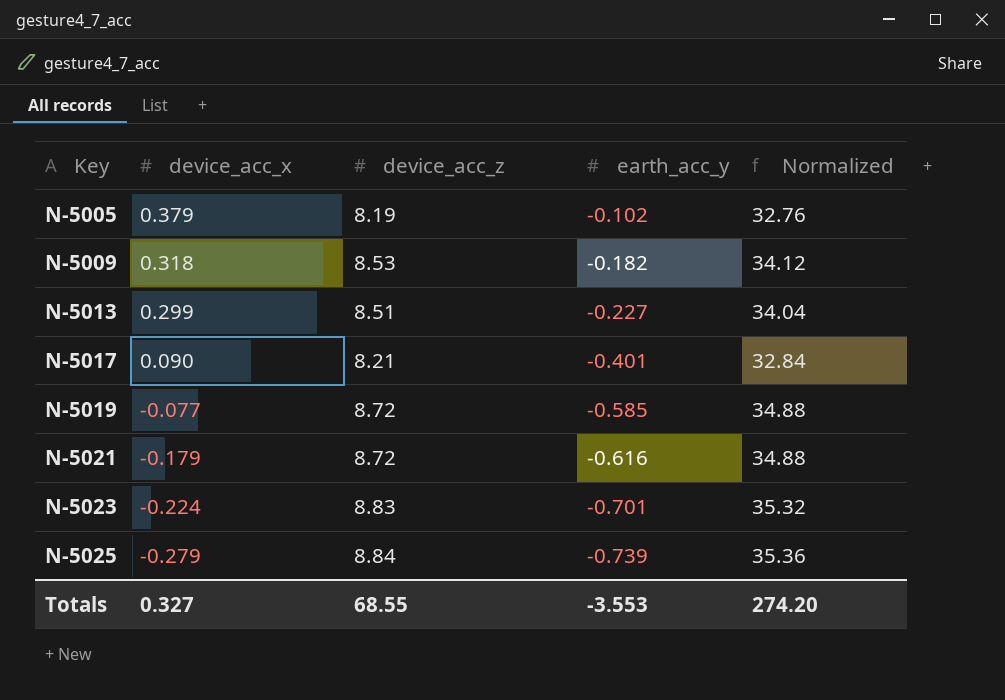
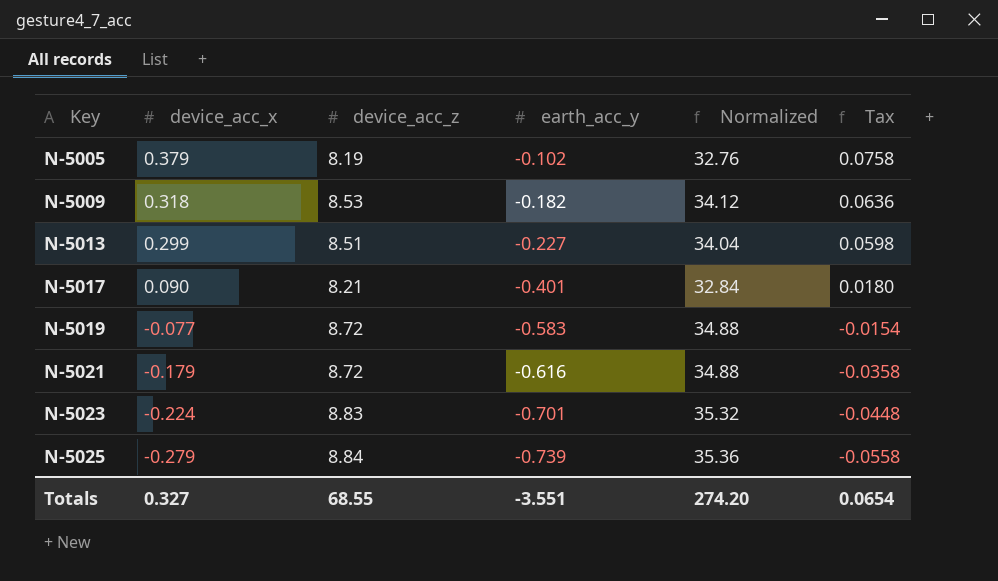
column Tax | formula: none -> [device_acc_x] * 0.2
N-5019 | earth_acc_y: -0.585 -> -0.583
Totals | earth_acc_y: -3.553 -> -3.551

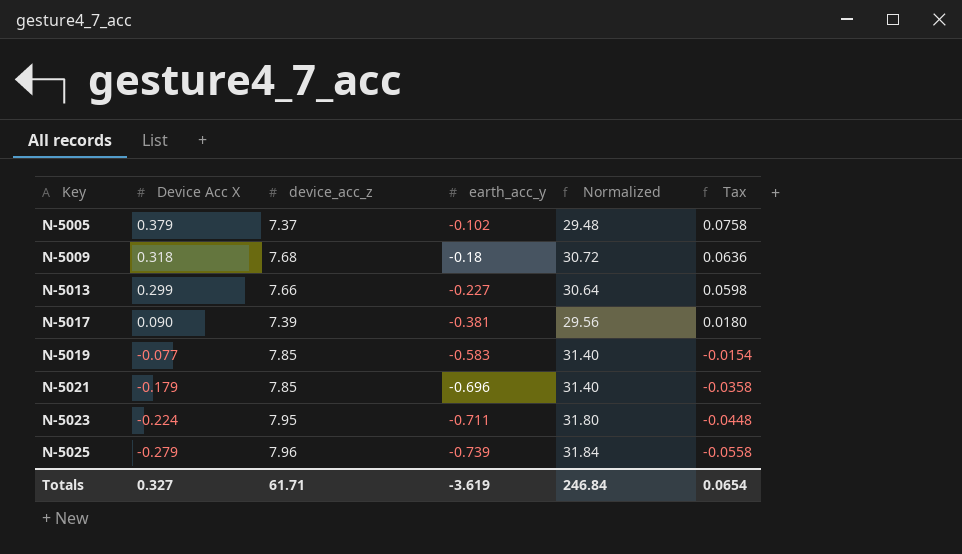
column name: device_acc_x -> Device Acc X
N-5005 | device_acc_z: 8.19 -> 7.37
N-5005 | Normalized: 32.76 -> 29.48
N-5009 | device_acc_z: 8.53 -> 7.68
N-5009 | earth_acc_y: -0.182 -> -0.18
N-5009 | Normalized: 34.12 -> 30.72
N-5013 | device_acc_z: 8.51 -> 7.66
N-5013 | Normalized: 34.04 -> 30.64
N-5017 | device_acc_z: 8.21 -> 7.39
N-5017 | earth_acc_y: -0.401 -> -0.381
N-5017 | Normalized: 32.84 -> 29.56
N-5019 | device_acc_z: 8.72 -> 7.85
N-5019 | Normalized: 34.88 -> 31.40
N-5021 | device_acc_z: 8.72 -> 7.85
N-5021 | earth_acc_y: -0.616 -> -0.696
N-5021 | Normalized: 34.88 -> 31.40
N-5023 | device_acc_z: 8.83 -> 7.95
N-5023 | earth_acc_y: -0.701 -> -0.711
N-5023 | Normalized: 35.32 -> 31.80
N-5025 | device_acc_z: 8.84 -> 7.96
N-5025 | Normalized: 35.36 -> 31.84
Totals | device_acc_z: 68.55 -> 61.71
Totals | earth_acc_y: -3.551 -> -3.619
Totals | Normalized: 274.20 -> 246.84

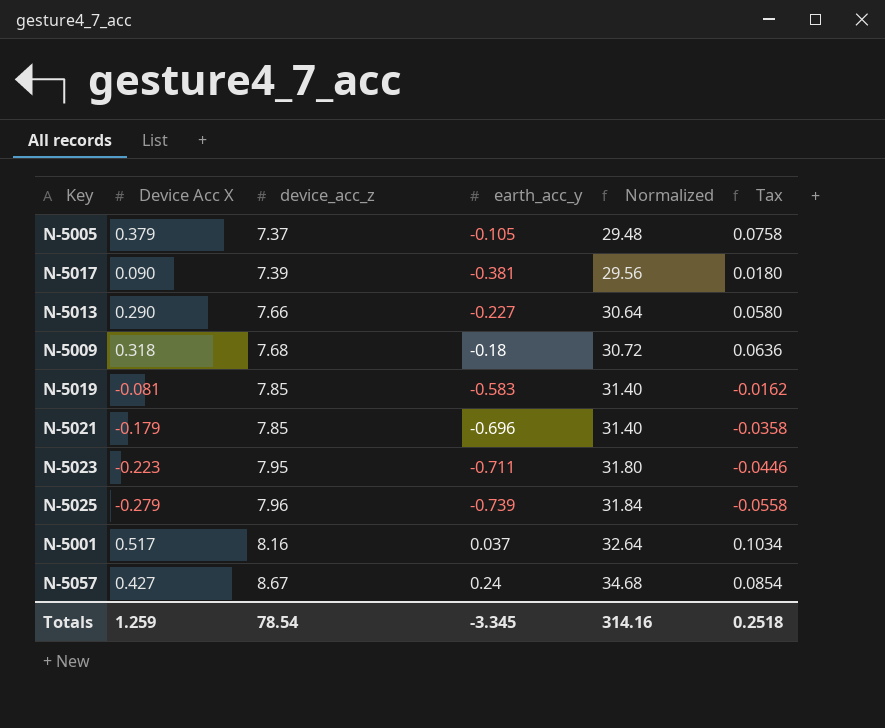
row order: Key ascending -> device_acc_z ascending
N-5005 | earth_acc_y: -0.102 -> -0.105
N-5013 | Device Acc X: 0.299 -> 0.290
N-5013 | Tax: 0.0598 -> 0.0580
N-5019 | Device Acc X: -0.077 -> -0.081
N-5019 | Tax: -0.0154 -> -0.0162
N-5023 | Device Acc X: -0.224 -> -0.223
N-5023 | Tax: -0.0448 -> -0.0446
row N-5001: none -> 0.517 | 8.16 | 0.037 | 32.64 | 0.1034
row N-5057: none -> 0.427 | 8.67 | 0.24 | 34.68 | 0.0854
Totals | Device Acc X: 0.327 -> 1.259
Totals | device_acc_z: 61.71 -> 78.54
Totals | earth_acc_y: -3.619 -> -3.345
Totals | Normalized: 246.84 -> 314.16
Totals | Tax: 0.0654 -> 0.2518

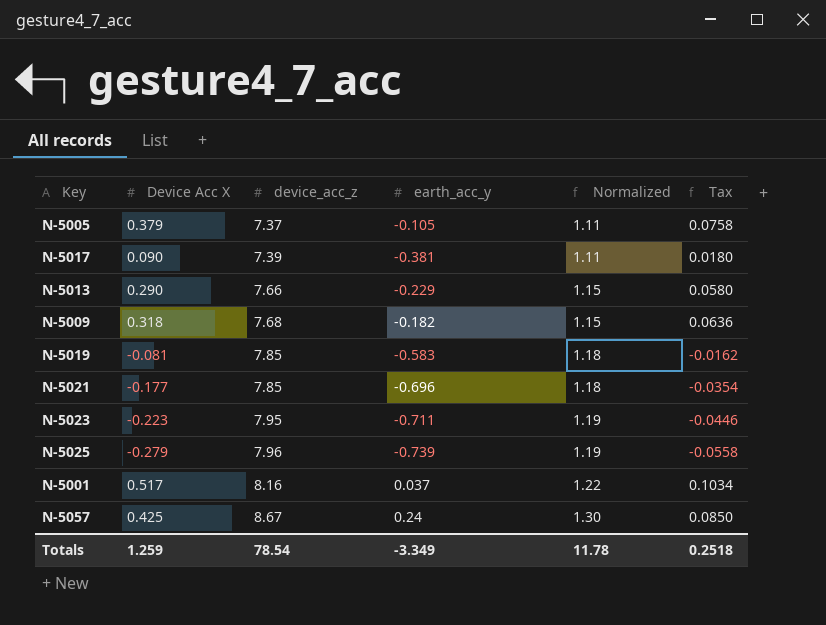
column Normalized | formula: [device_acc_z] * 4 -> [device_acc_z] * 0.15
N-5013 | earth_acc_y: -0.227 -> -0.229
N-5009 | earth_acc_y: -0.18 -> -0.182
N-5021 | Device Acc X: -0.179 -> -0.177
N-5021 | Tax: -0.0358 -> -0.0354
N-5057 | Device Acc X: 0.427 -> 0.425
N-5057 | Tax: 0.0854 -> 0.0850
Totals | earth_acc_y: -3.345 -> -3.349
Totals | Normalized: 314.16 -> 11.78

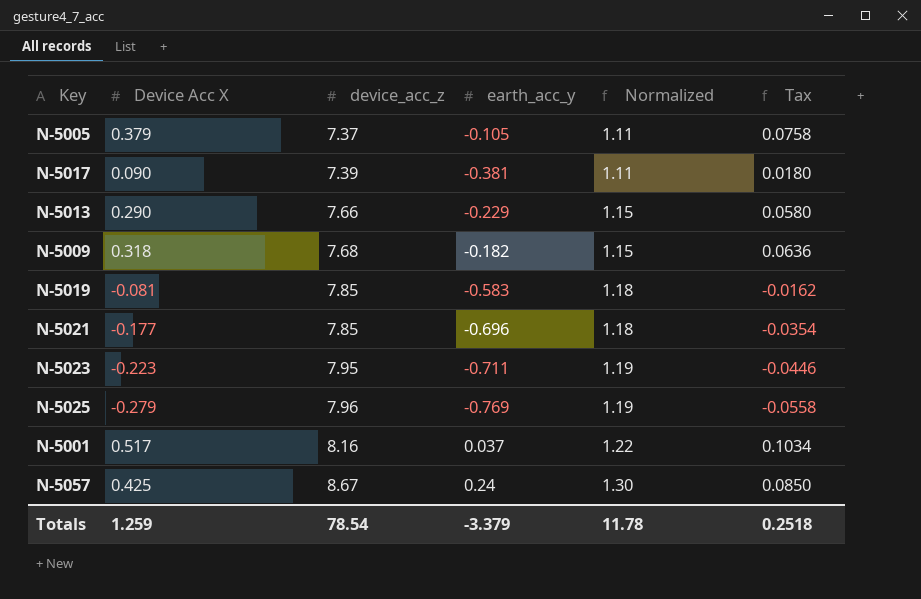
N-5025 | earth_acc_y: -0.739 -> -0.769
Totals | earth_acc_y: -3.349 -> -3.379

